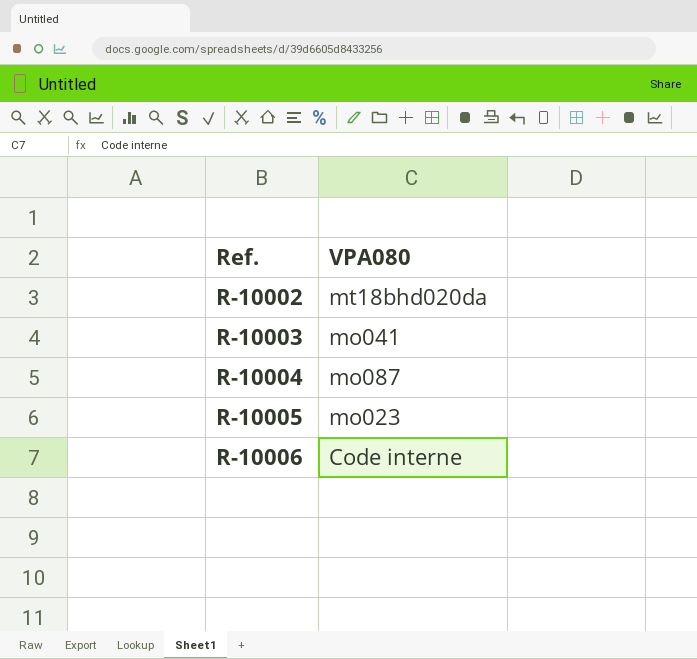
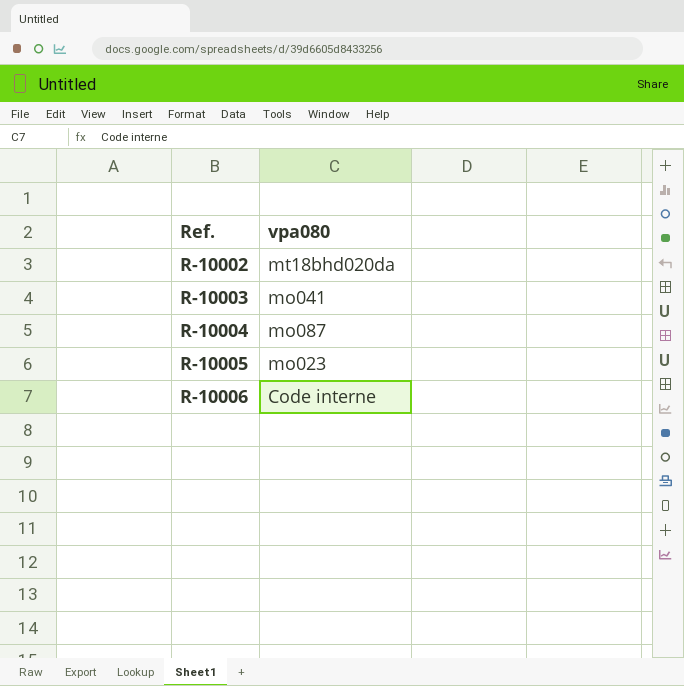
column name: VPA080 -> vpa080

